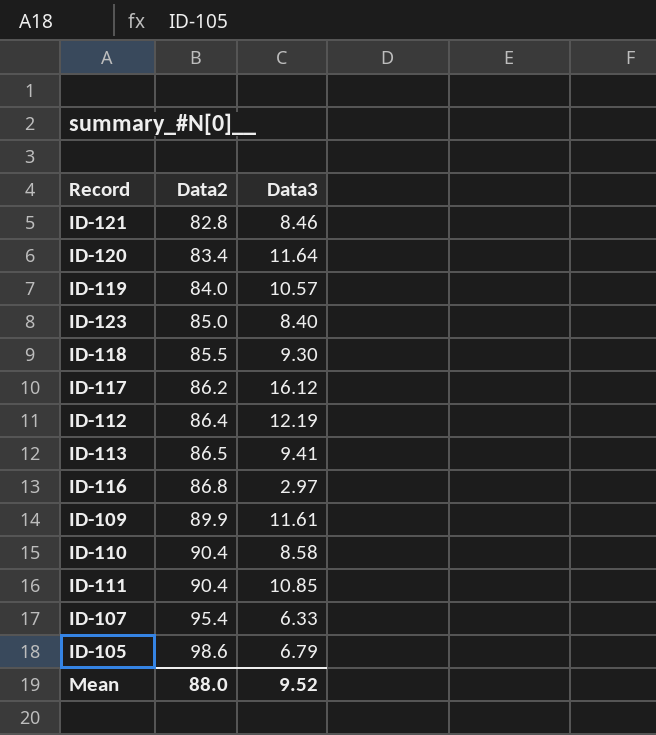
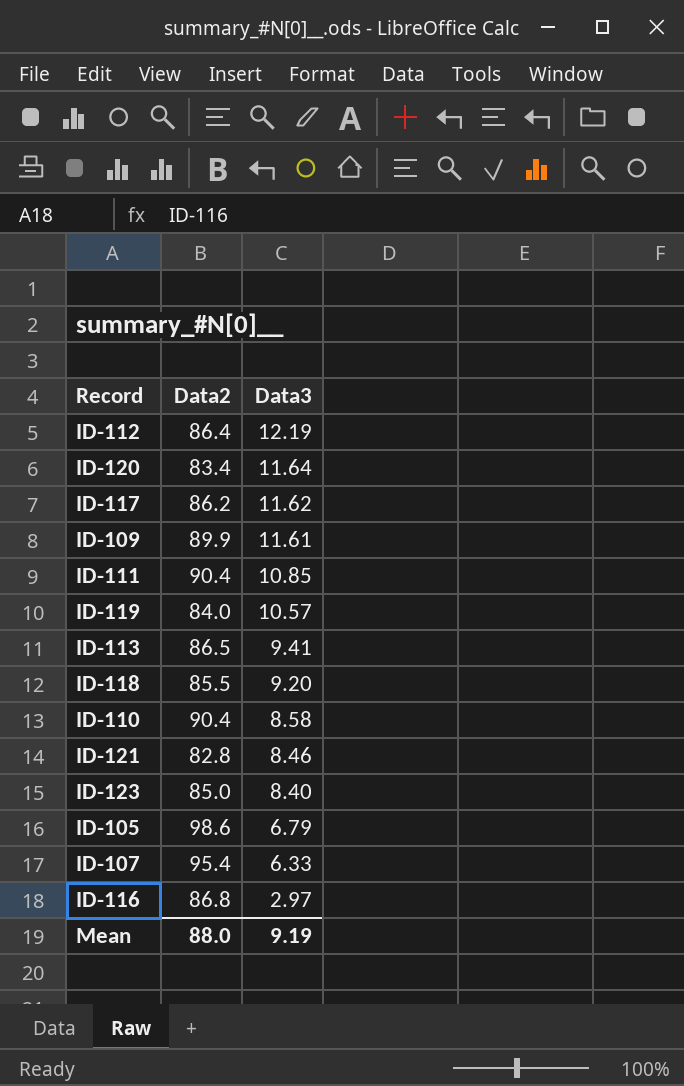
row order: Data2 ascending -> Data3 descending
ID-117 | Data3: 16.12 -> 11.62
ID-118 | Data3: 9.30 -> 9.20
Mean | Data3: 9.52 -> 9.19

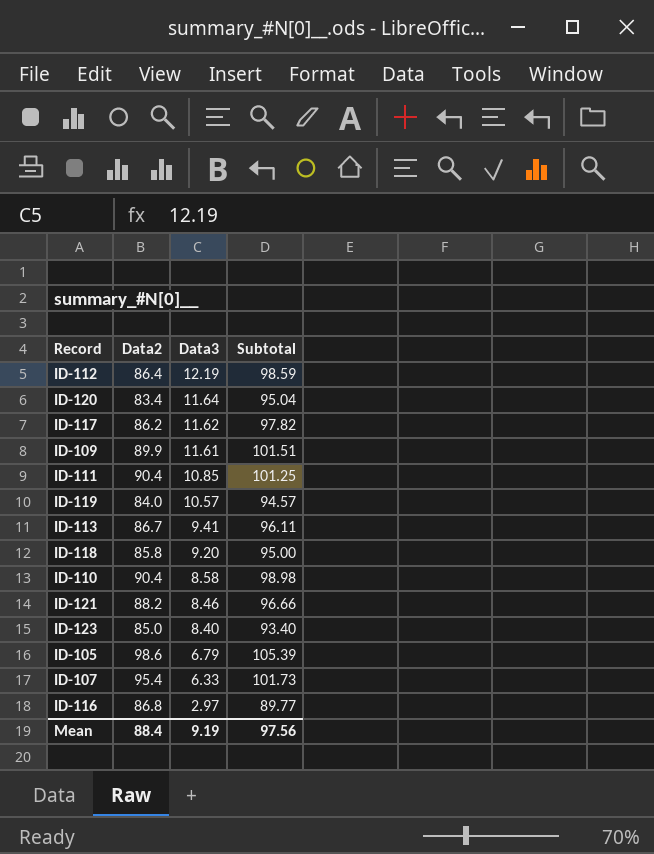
column Subtotal | formula: none -> [Data2] + [Data3]
ID-113 | Data2: 86.5 -> 86.7
ID-118 | Data2: 85.5 -> 85.8
ID-121 | Data2: 82.8 -> 88.2
Mean | Data2: 88.0 -> 88.4

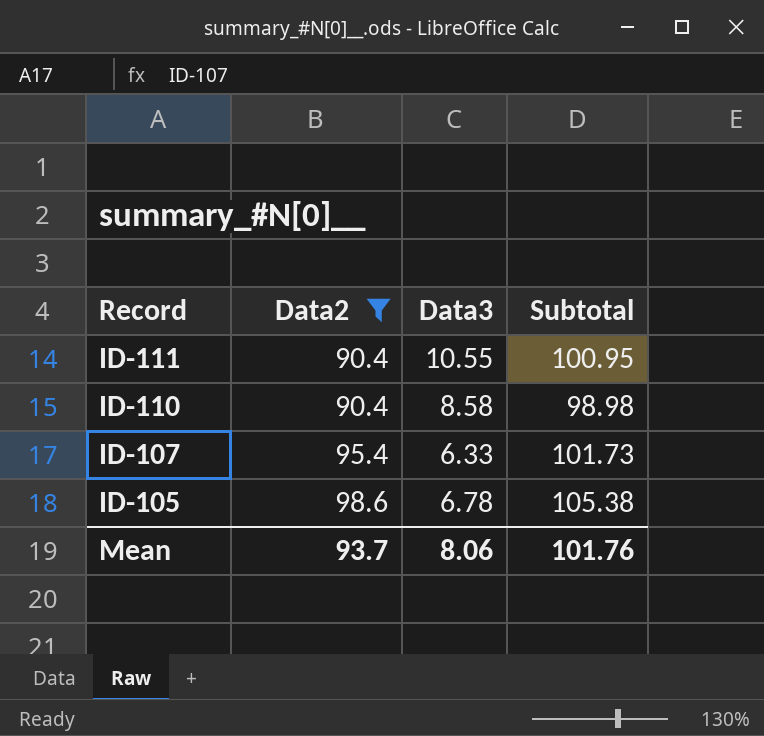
filter: none -> Data2 >= 90.4
row order: Data3 descending -> Record descending
ID-111 | Data3: 10.85 -> 10.55
ID-111 | Subtotal: 101.25 -> 100.95
ID-105 | Data3: 6.79 -> 6.78
ID-105 | Subtotal: 105.39 -> 105.38
Mean | Data2: 88.4 -> 93.7
Mean | Data3: 9.19 -> 8.06
Mean | Subtotal: 97.56 -> 101.76

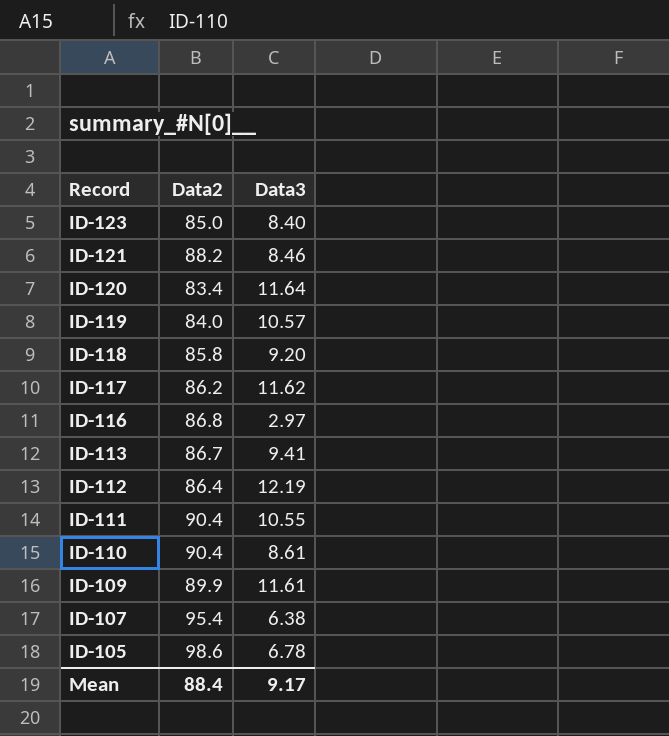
filter: Data2 >= 90.4 -> none
column Subtotal | formula: [Data2] + [Data3] -> none
ID-110 | Data3: 8.58 -> 8.61
ID-107 | Data3: 6.33 -> 6.38
Mean | Data2: 93.7 -> 88.4
Mean | Data3: 8.06 -> 9.17

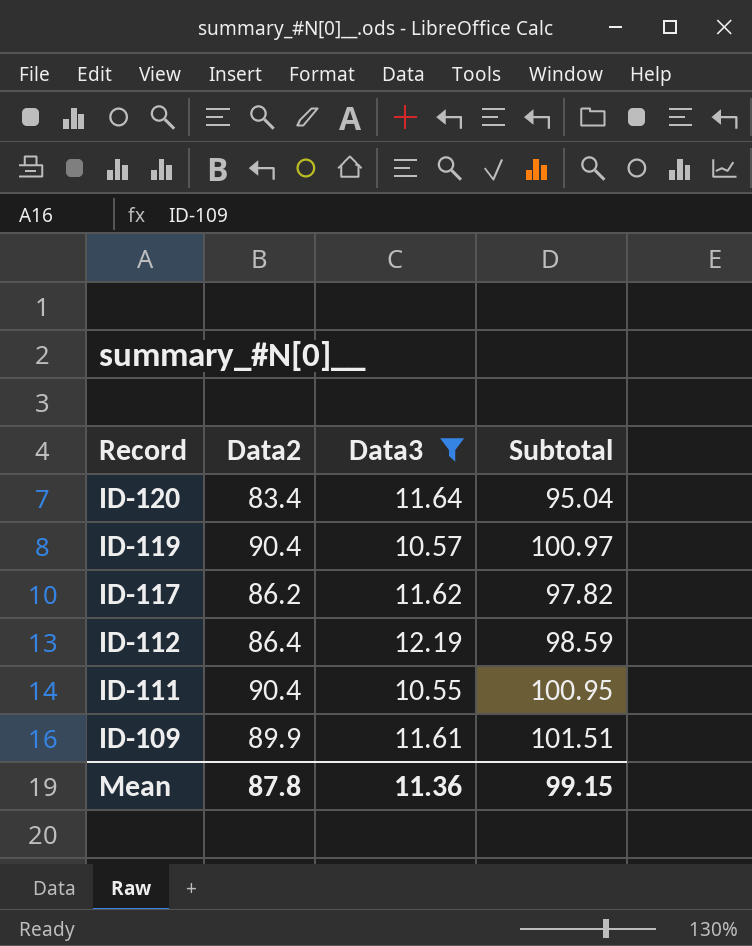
filter: none -> Data3 >= 10.55
column Subtotal | formula: none -> [Data2] + [Data3]
ID-119 | Data2: 84.0 -> 90.4
Mean | Data2: 88.4 -> 87.8
Mean | Data3: 9.17 -> 11.36

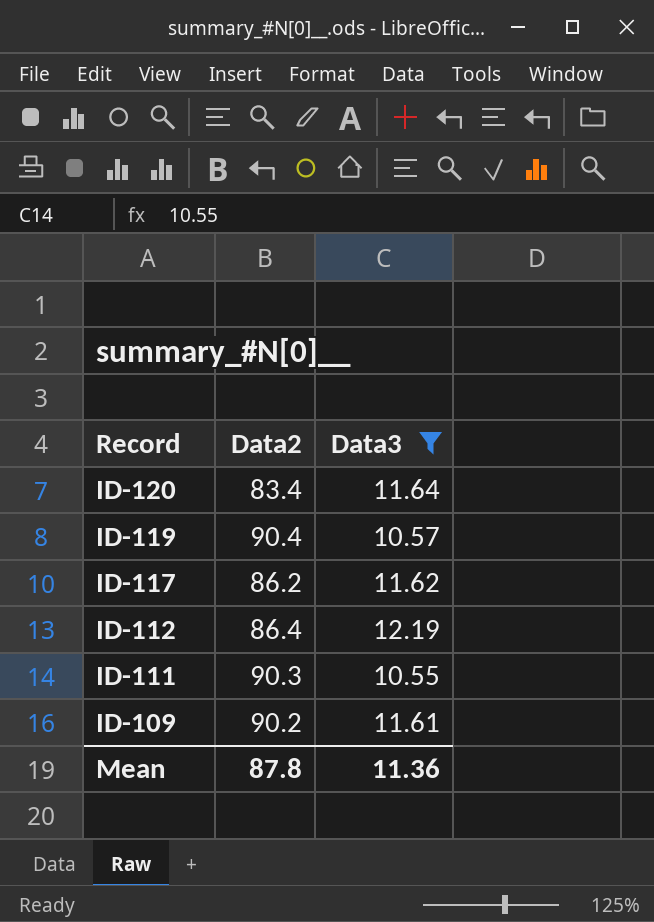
column Subtotal | formula: [Data2] + [Data3] -> none
ID-111 | Data2: 90.4 -> 90.3
ID-109 | Data2: 89.9 -> 90.2

